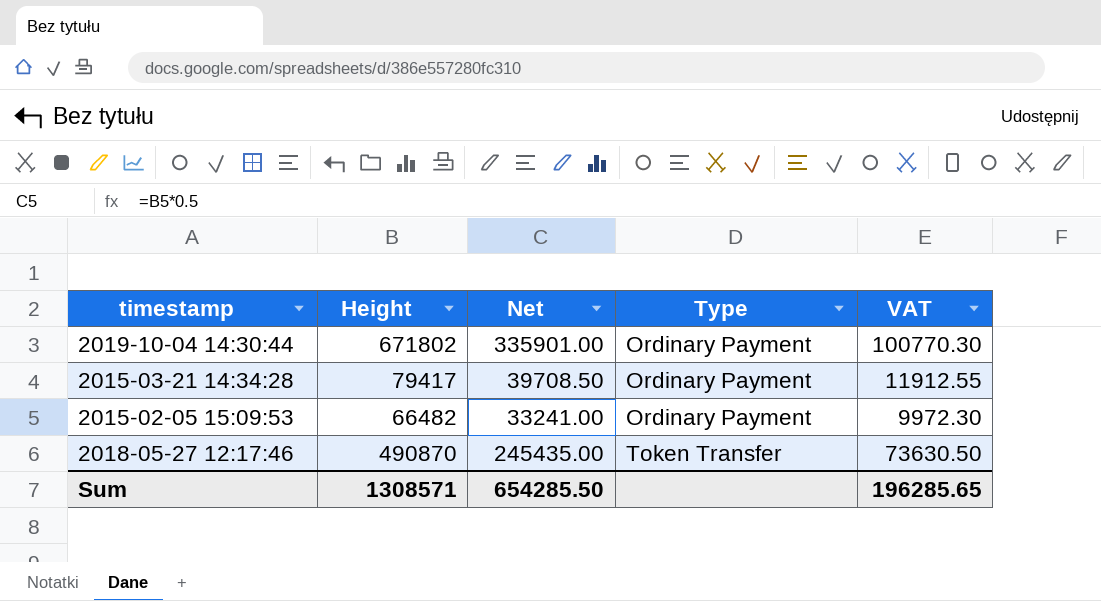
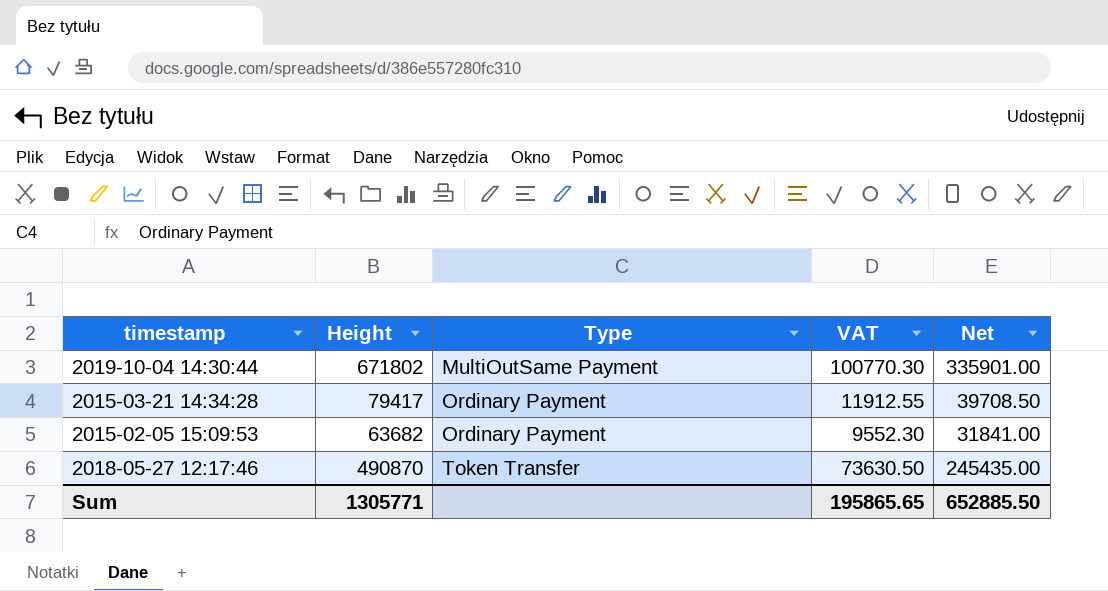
column Net | position: 3 -> 5
2019-10-04 14:30:44 | Type: Ordinary Payment -> MultiOutSame Payment
2015-02-05 15:09:53 | Height: 66482 -> 63682
2015-02-05 15:09:53 | VAT: 9972.30 -> 9552.30
2015-02-05 15:09:53 | Net: 33241.00 -> 31841.00
Sum | Height: 1308571 -> 1305771
Sum | VAT: 196285.65 -> 195865.65
Sum | Net: 654285.50 -> 652885.50

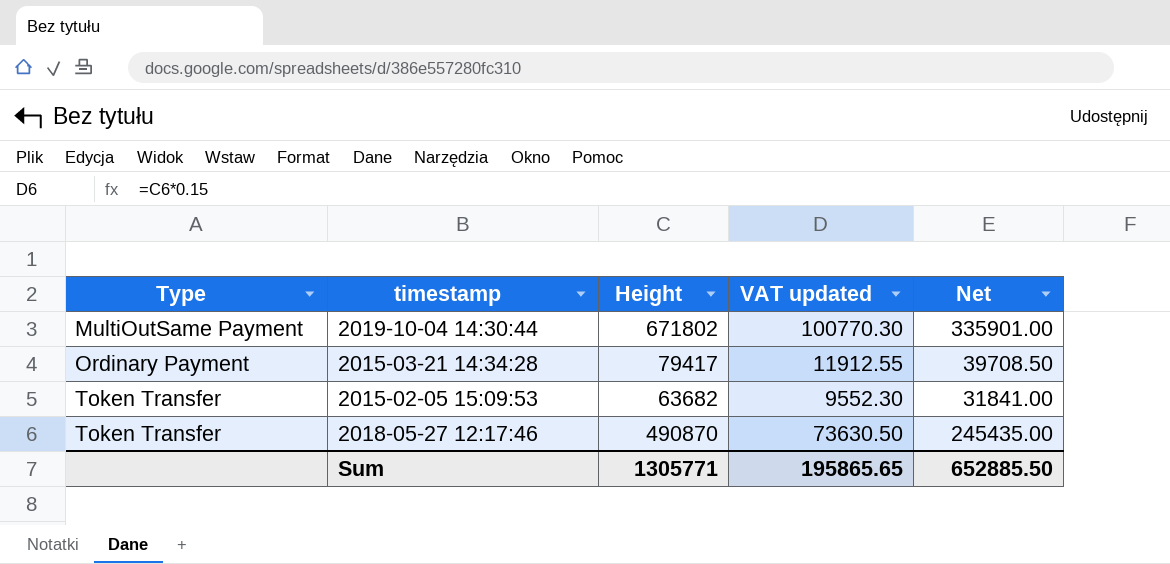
column Type | position: 3 -> 1
column name: VAT -> VAT updated
2015-02-05 15:09:53 | Type: Ordinary Payment -> Token Transfer

